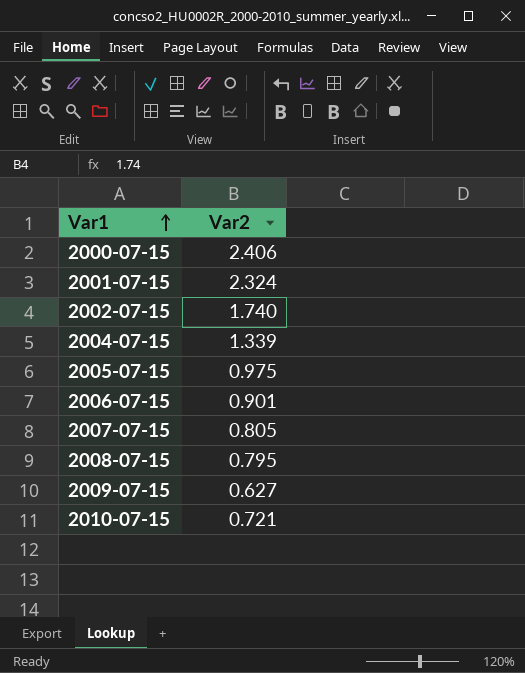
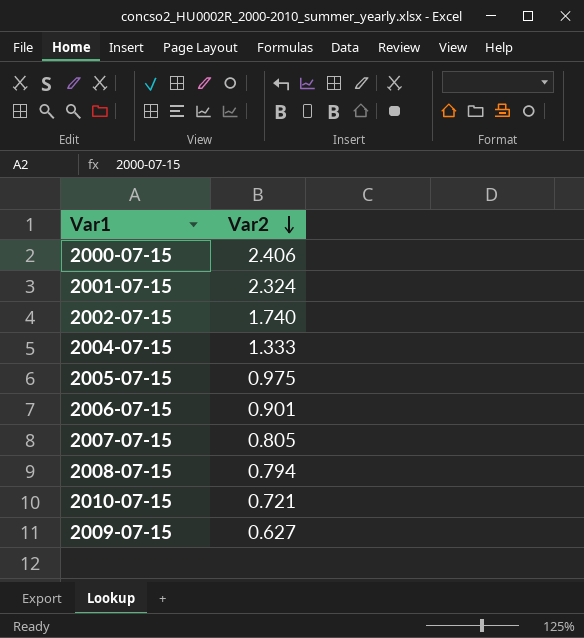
row order: Var1 ascending -> Var2 descending
2004-07-15 | Var2: 1.339 -> 1.333
2008-07-15 | Var2: 0.795 -> 0.794

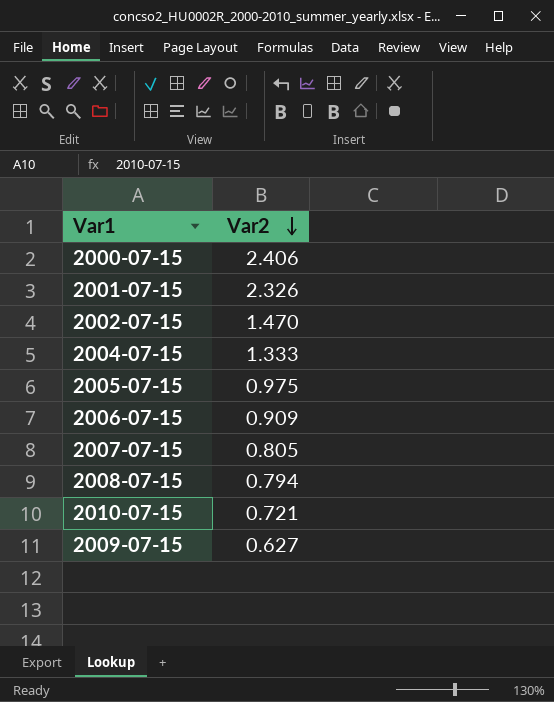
2001-07-15 | Var2: 2.324 -> 2.326
2002-07-15 | Var2: 1.740 -> 1.470
2006-07-15 | Var2: 0.901 -> 0.909

